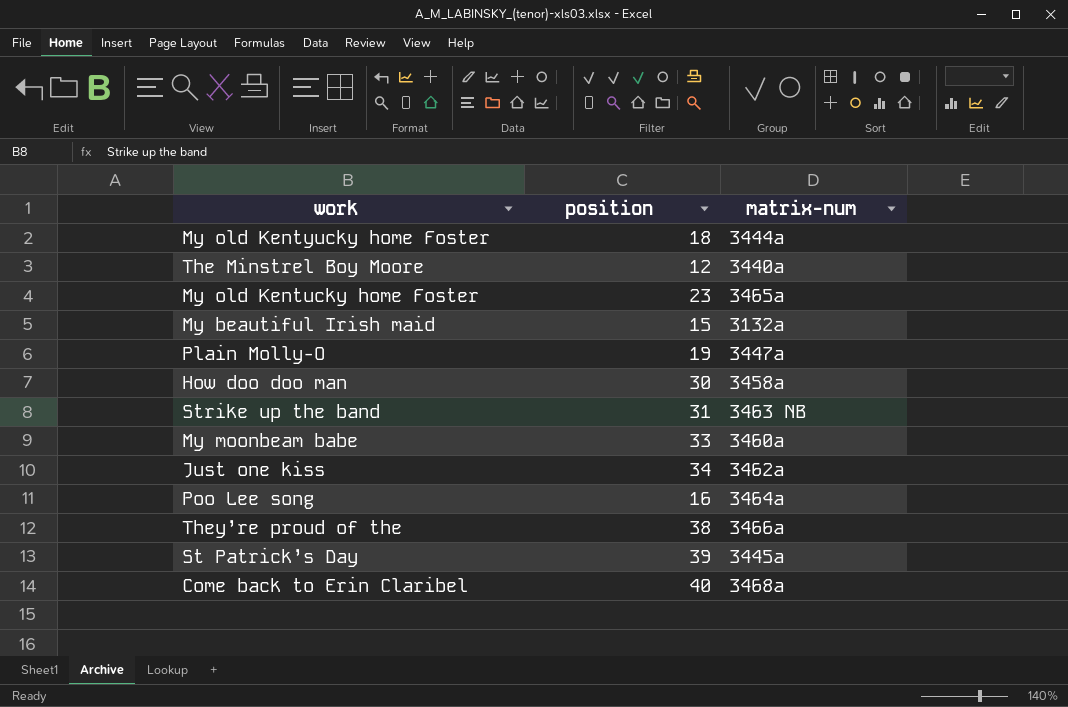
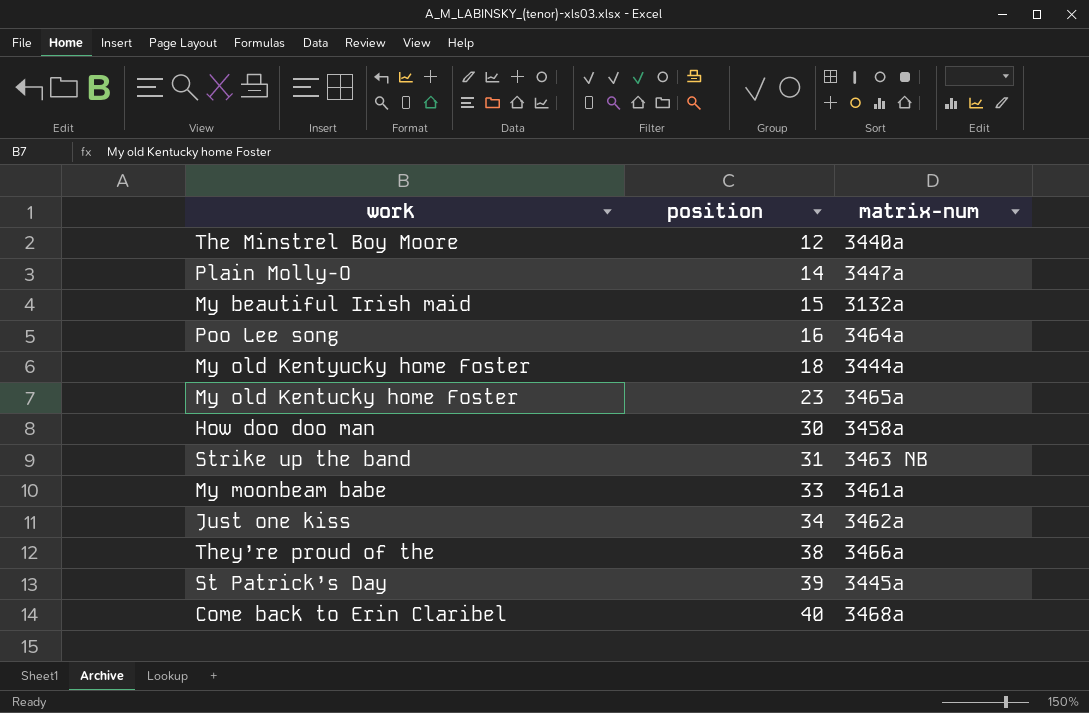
row order: none -> position ascending
Plain Molly-O | position: 19 -> 14
My moonbeam babe | matrix-num: 3460a -> 3461a

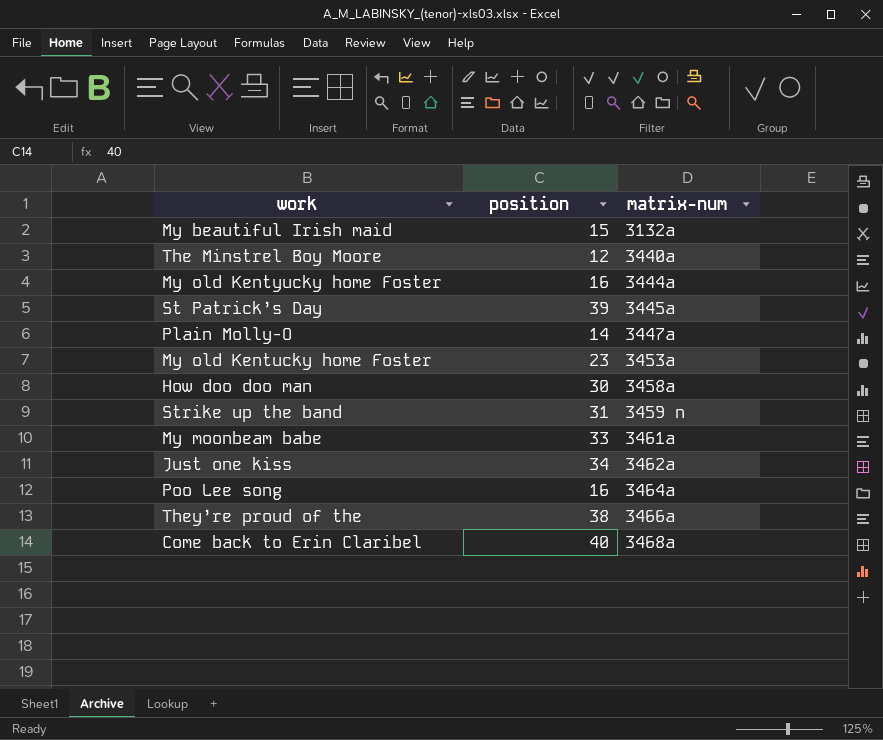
row order: position ascending -> matrix-num ascending
My old Kentyucky home Foster | position: 18 -> 16
My old Kentucky home Foster | matrix-num: 3465a -> 3453a
Strike up the band | matrix-num: 3463 NB -> 3459 n

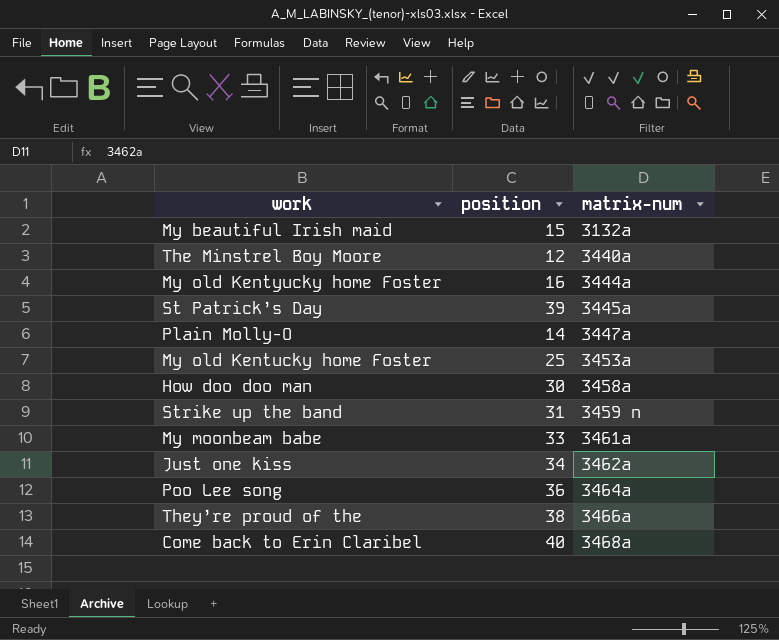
My old Kentucky home Foster | position: 23 -> 25
Poo Lee song | position: 16 -> 36

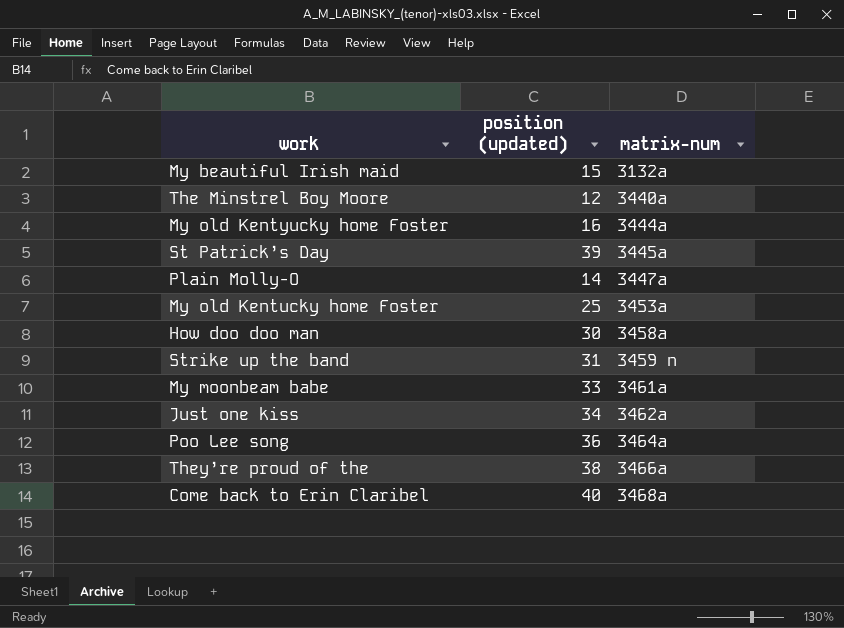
column name: position -> position (updated)

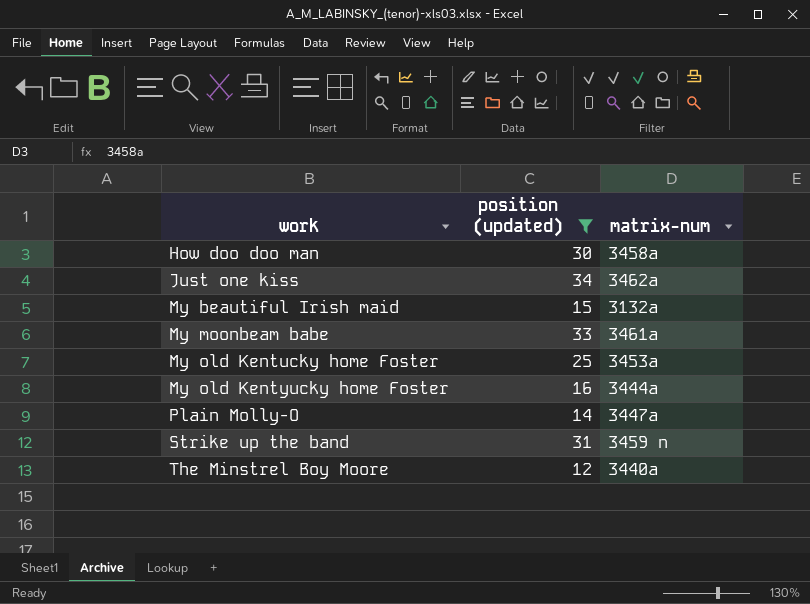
filter: none -> position (updated) <= 34
row order: matrix-num ascending -> work ascending

